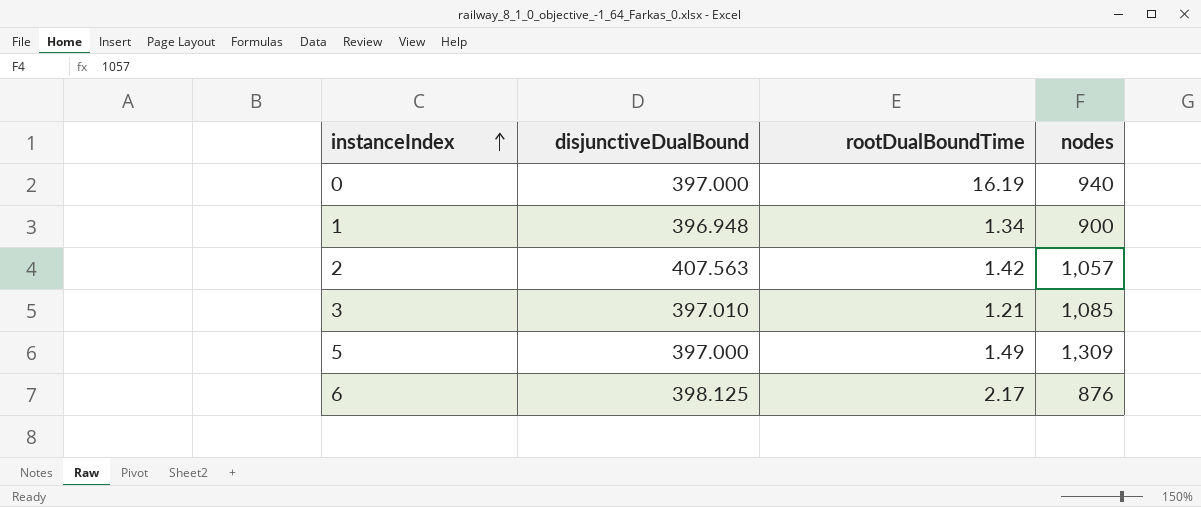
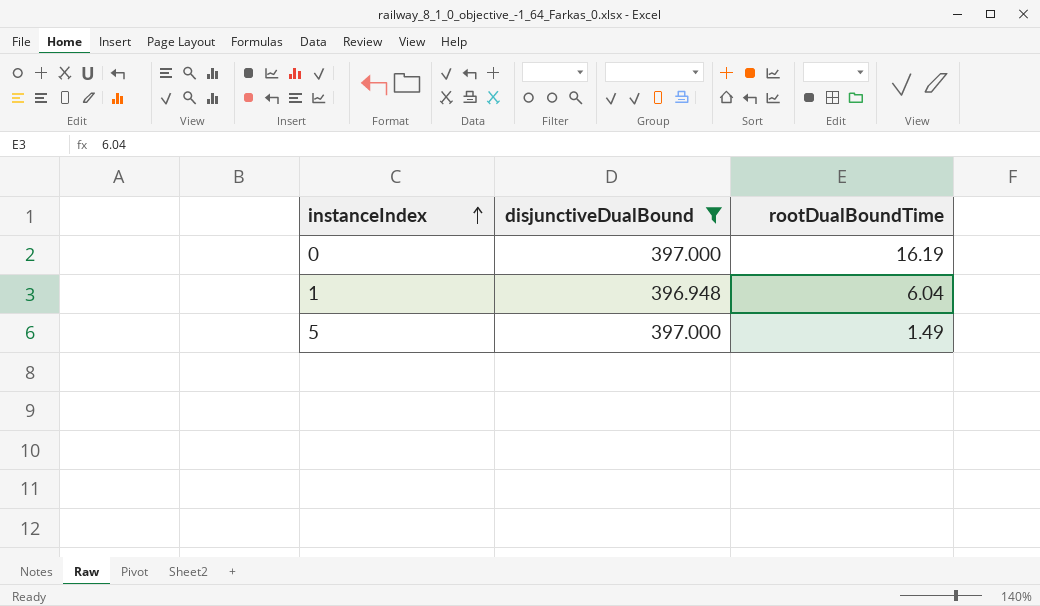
filter: none -> disjunctiveDualBound <= 397.000
column nodes | position: 4 -> none
1 | rootDualBoundTime: 1.34 -> 6.04

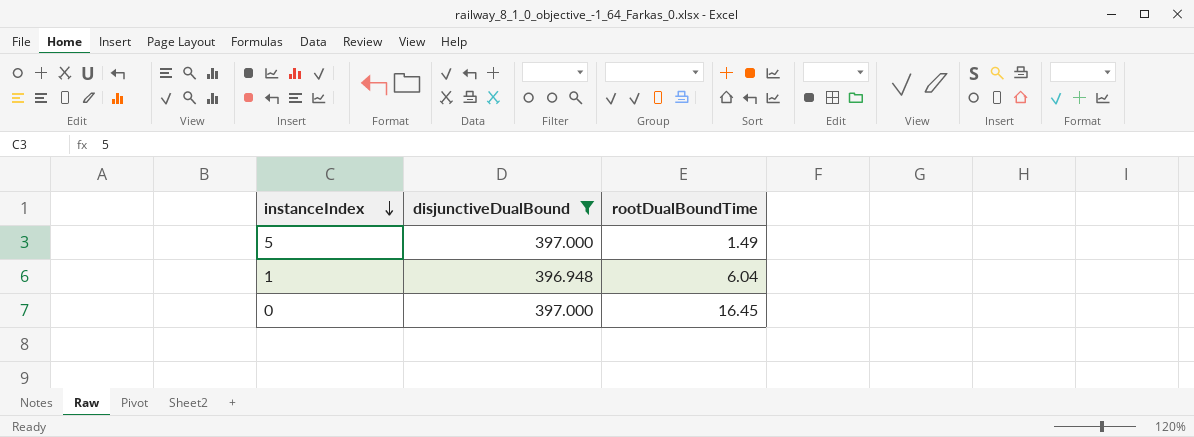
row order: instanceIndex ascending -> instanceIndex descending
0 | rootDualBoundTime: 16.19 -> 16.45

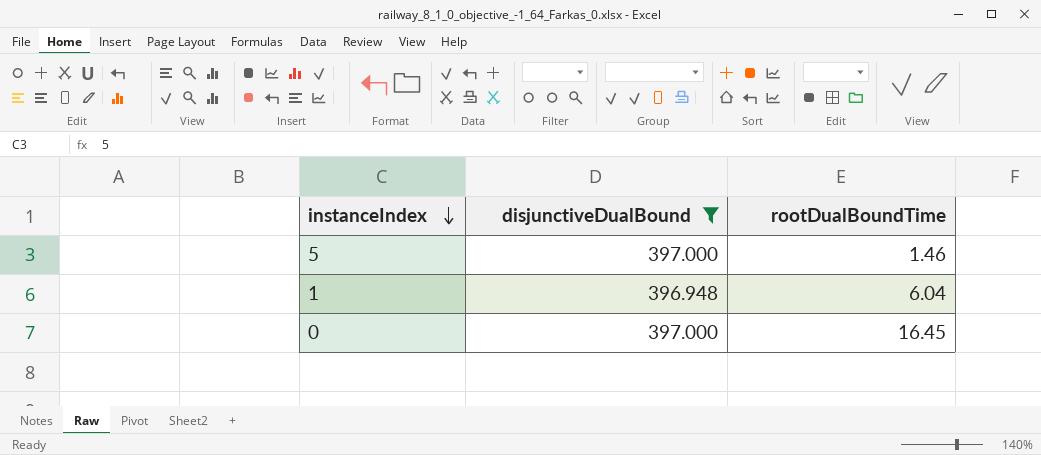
5 | rootDualBoundTime: 1.49 -> 1.46

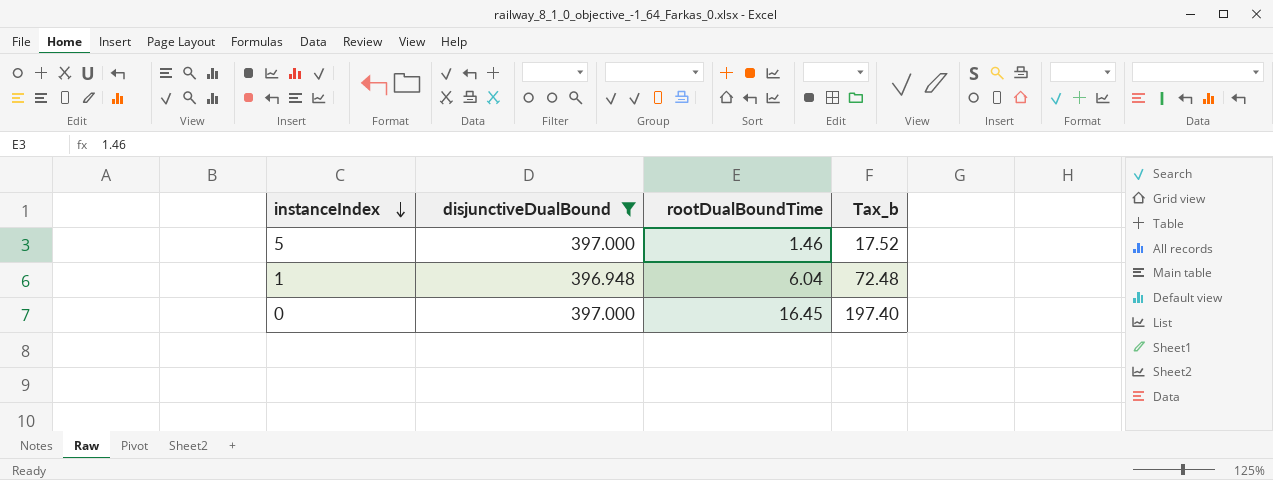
column Tax_b | formula: none -> [rootDualBoundTime] * 12

